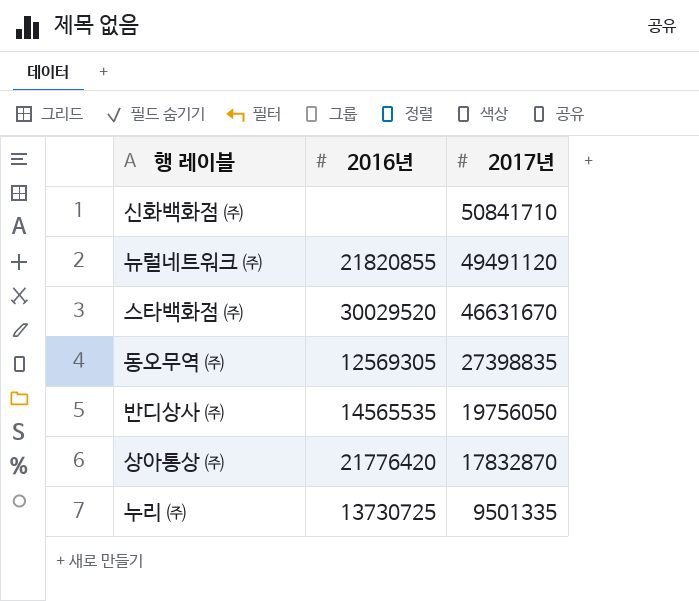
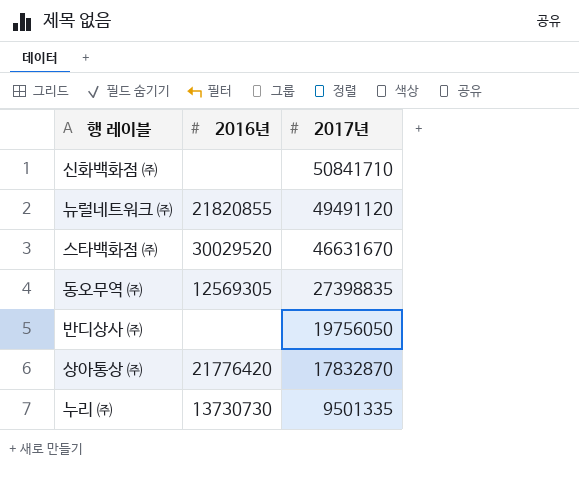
반디상사 ㈜ | 2016년: 14565535 -> none
누리 ㈜ | 2016년: 13730725 -> 13730730

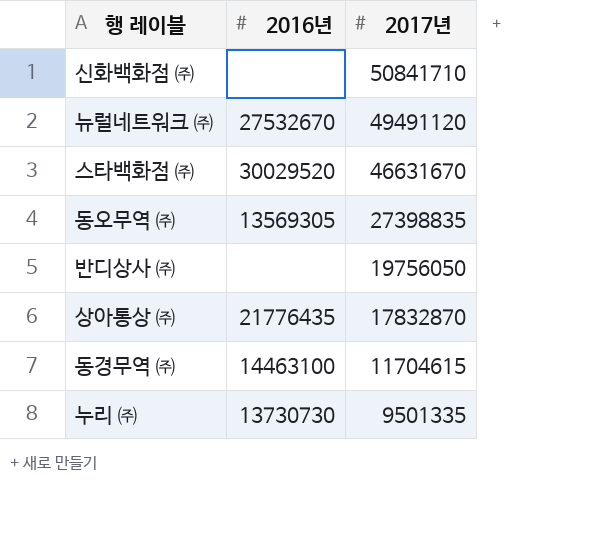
뉴럴네트워크 ㈜ | 2016년: 21820855 -> 27532670
동오무역 ㈜ | 2016년: 12569305 -> 13569305
상아통상 ㈜ | 2016년: 21776420 -> 21776435
row 동경무역 ㈜: none -> 14463100 | 11704615

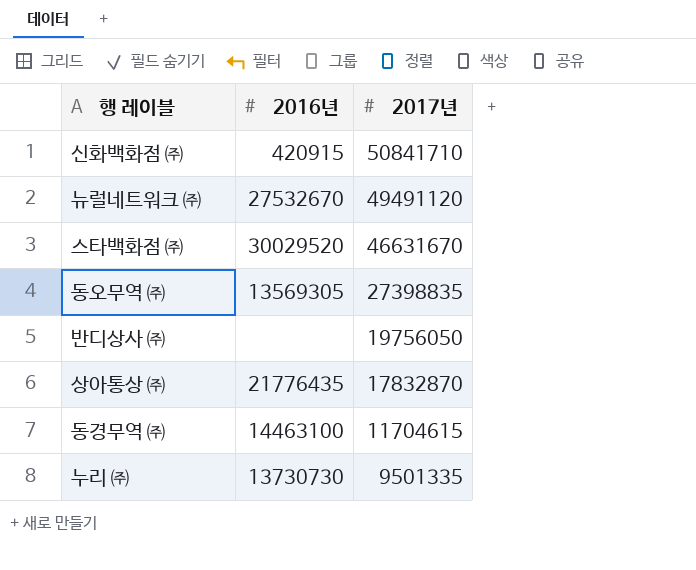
신화백화점 ㈜ | 2016년: none -> 420915

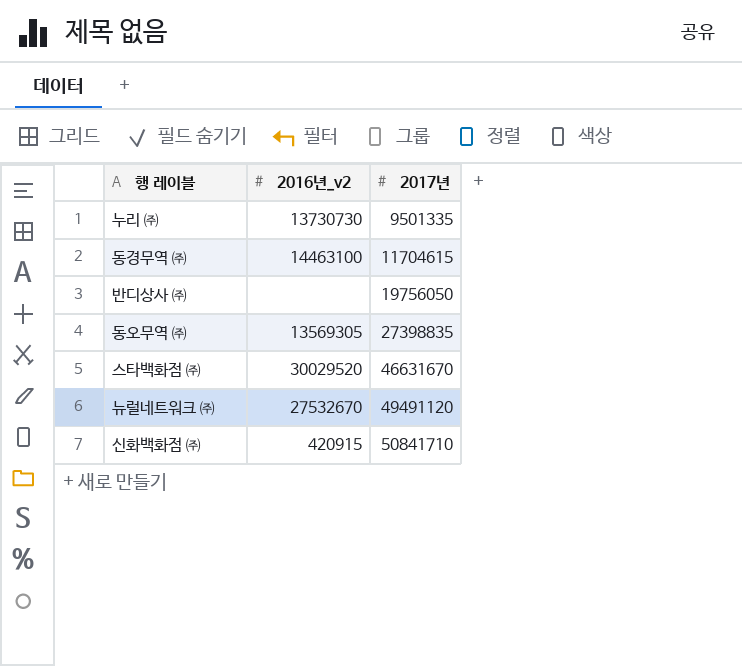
row order: 2017년 descending -> 2017년 ascending
column name: 2016년 -> 2016년_v2
row 상아통상 ㈜: 21776435 | 17832870 -> none

